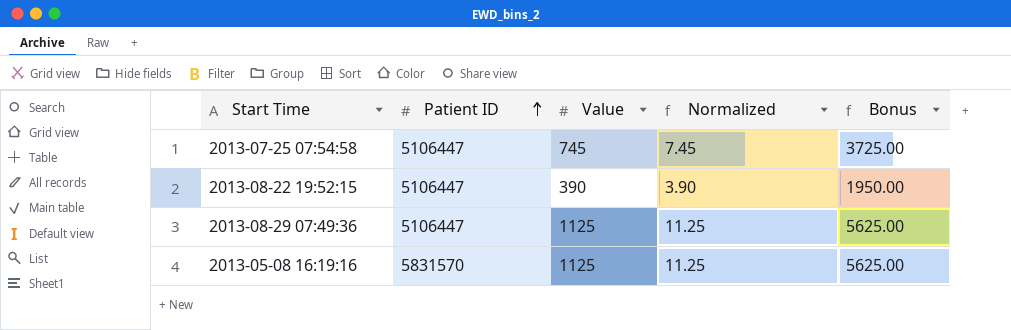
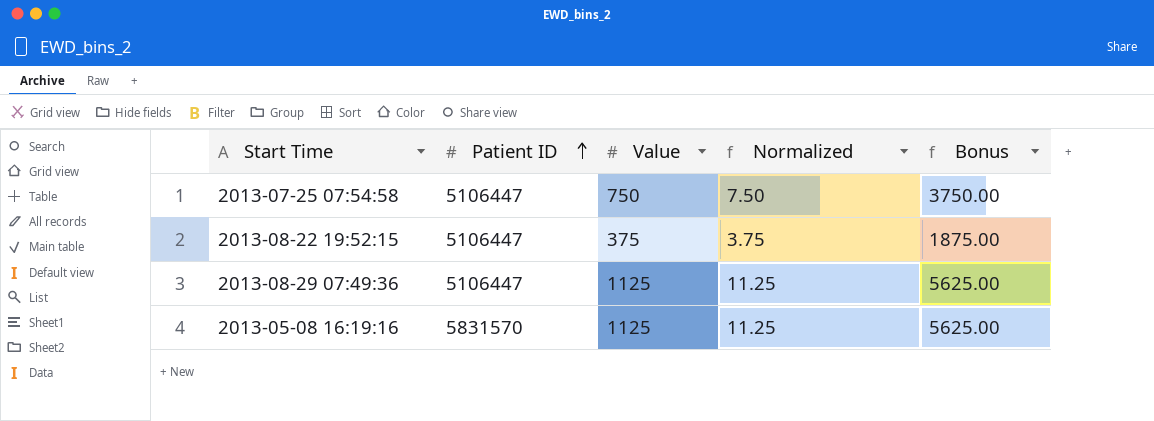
2013-07-25 07:54:58 | Value: 745 -> 750
2013-07-25 07:54:58 | Normalized: 7.45 -> 7.50
2013-07-25 07:54:58 | Bonus: 3725.00 -> 3750.00
2013-08-22 19:52:15 | Value: 390 -> 375
2013-08-22 19:52:15 | Normalized: 3.90 -> 3.75
2013-08-22 19:52:15 | Bonus: 1950.00 -> 1875.00

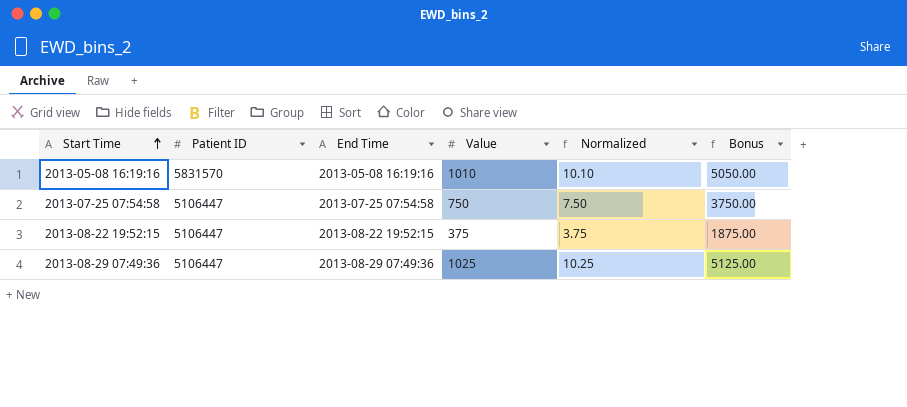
row order: Patient ID ascending -> Start Time ascending
column End Time | position: none -> 3
2013-05-08 16:19:16 | Value: 1125 -> 1010
2013-05-08 16:19:16 | Normalized: 11.25 -> 10.10
2013-05-08 16:19:16 | Bonus: 5625.00 -> 5050.00
2013-08-29 07:49:36 | Value: 1125 -> 1025
2013-08-29 07:49:36 | Normalized: 11.25 -> 10.25
2013-08-29 07:49:36 | Bonus: 5625.00 -> 5125.00

